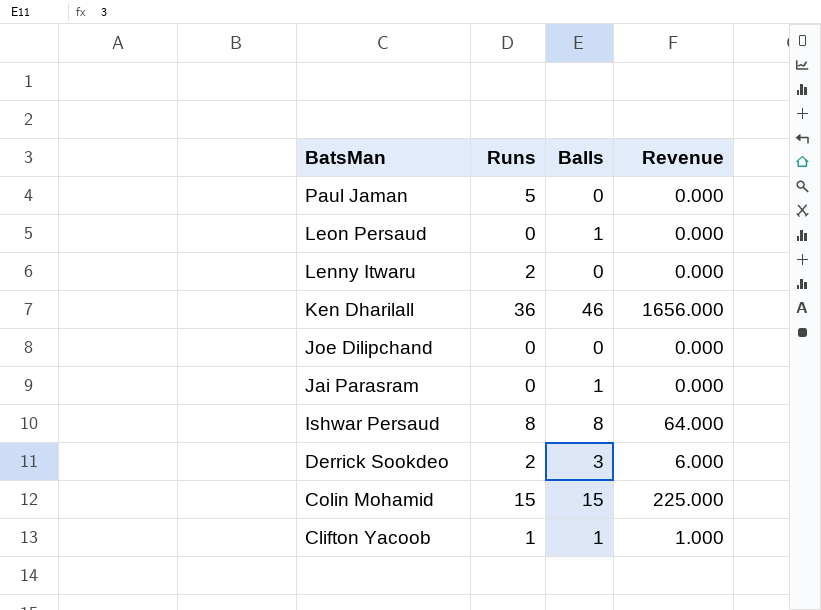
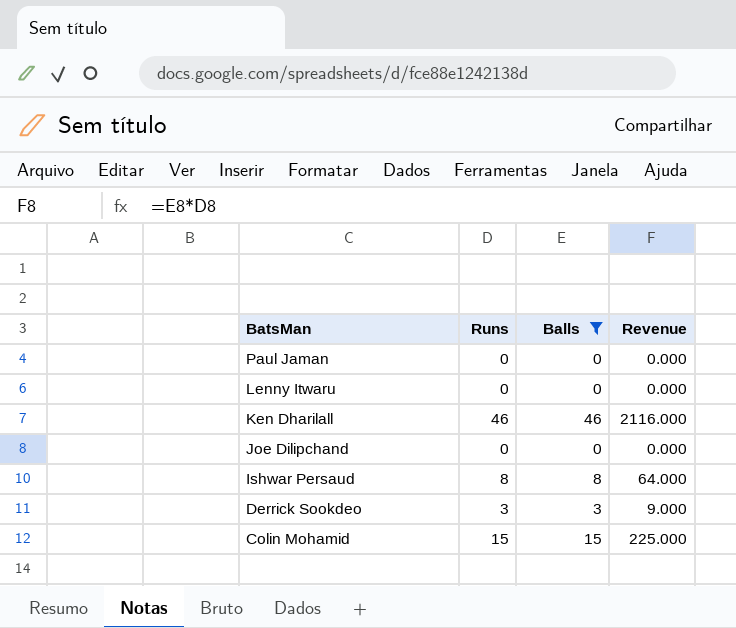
filter: none -> Balls != 1
Paul Jaman | Runs: 5 -> 0
Lenny Itwaru | Runs: 2 -> 0
Ken Dharilall | Runs: 36 -> 46
Ken Dharilall | Revenue: 1656.000 -> 2116.000
Derrick Sookdeo | Runs: 2 -> 3
Derrick Sookdeo | Revenue: 6.000 -> 9.000

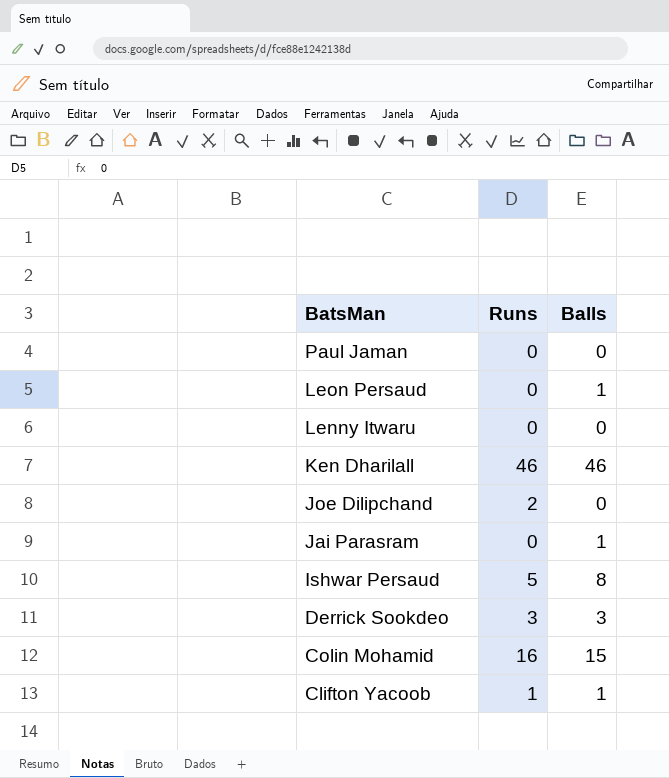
filter: Balls != 1 -> none
column Revenue | formula: [Runs] * [Balls] -> none
Joe Dilipchand | Runs: 0 -> 2
Ishwar Persaud | Runs: 8 -> 5
Colin Mohamid | Runs: 15 -> 16

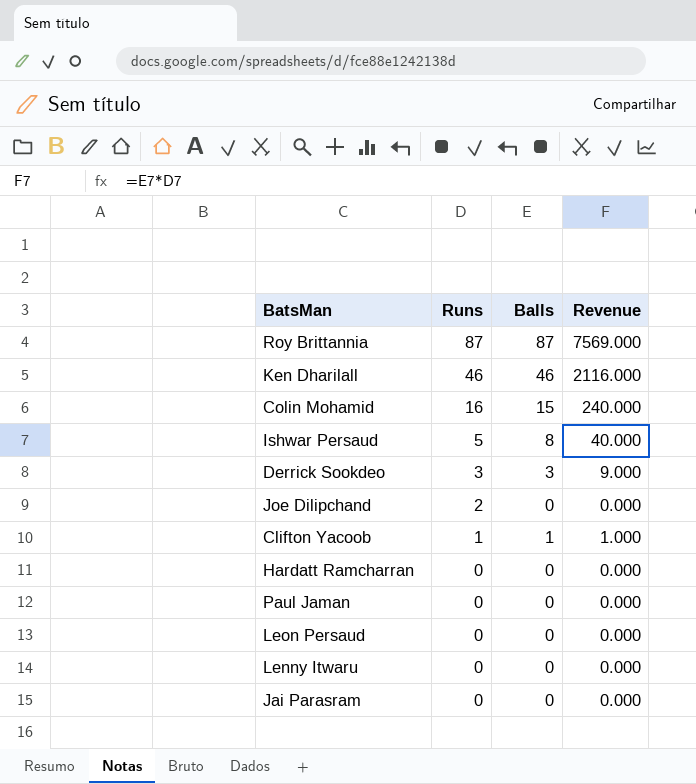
row order: BatsMan descending -> Runs descending
column Revenue | formula: none -> [Runs] * [Balls]
row Roy Brittannia: none -> 87 | 87 | 7569.000
row Hardatt Ramcharran: none -> 0 | 0 | 0.000
Leon Persaud | Balls: 1 -> 0
Jai Parasram | Balls: 1 -> 0

